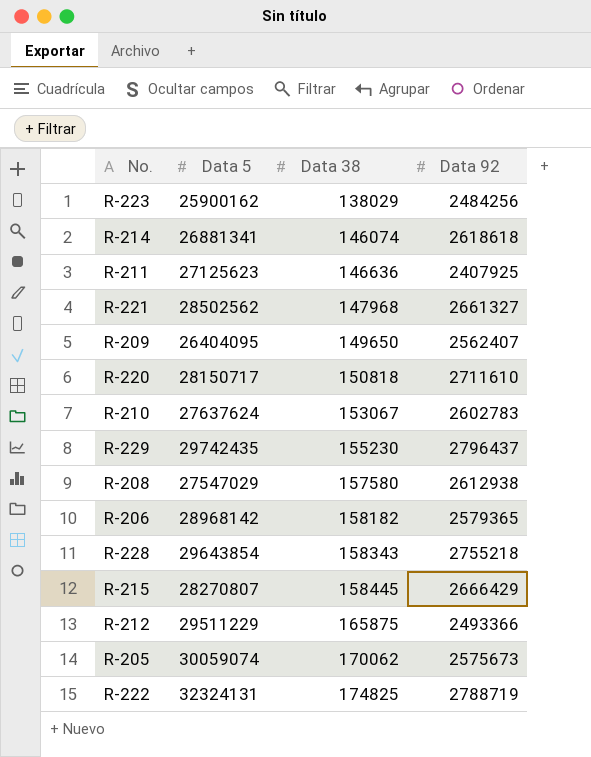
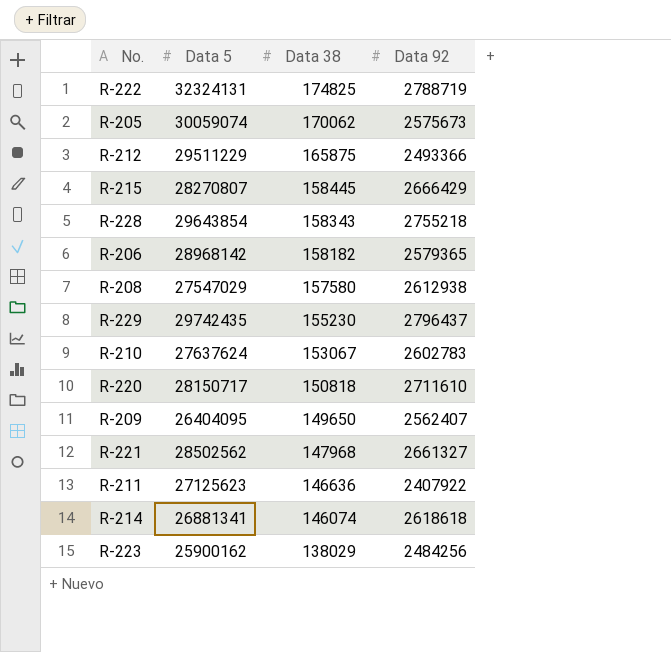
row order: Data 38 ascending -> Data 38 descending
R-211 | Data 92: 2407925 -> 2407922

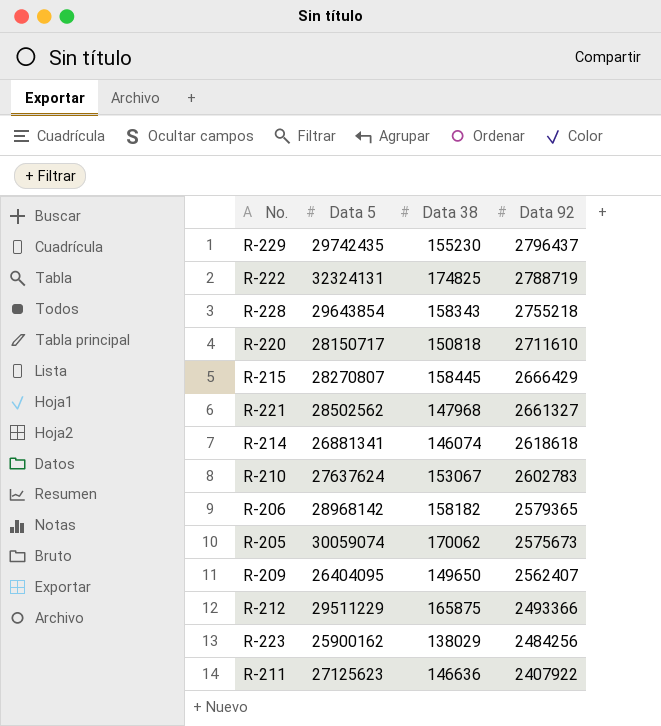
row order: Data 38 descending -> Data 92 descending
row R-208: 27547029 | 157580 | 2612938 -> none

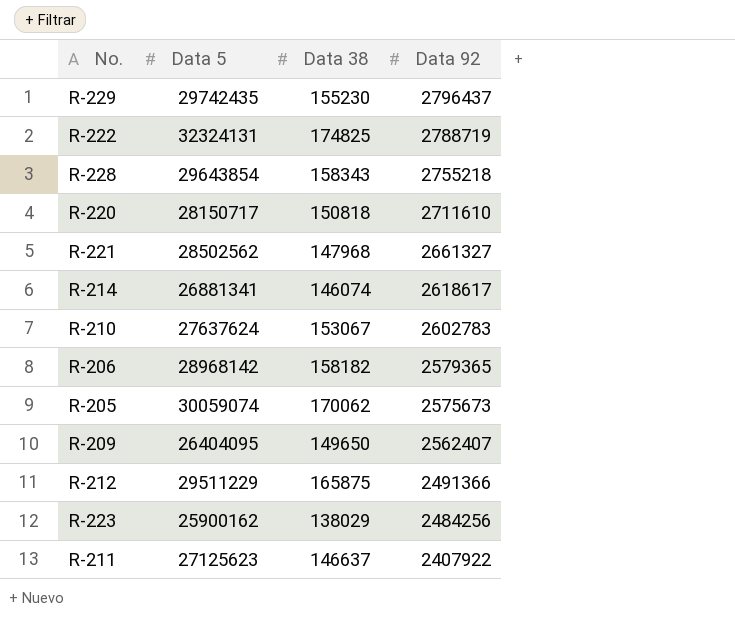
row R-215: 28270807 | 158445 | 2666429 -> none
R-214 | Data 92: 2618618 -> 2618617
R-212 | Data 92: 2493366 -> 2491366
R-211 | Data 38: 146636 -> 146637

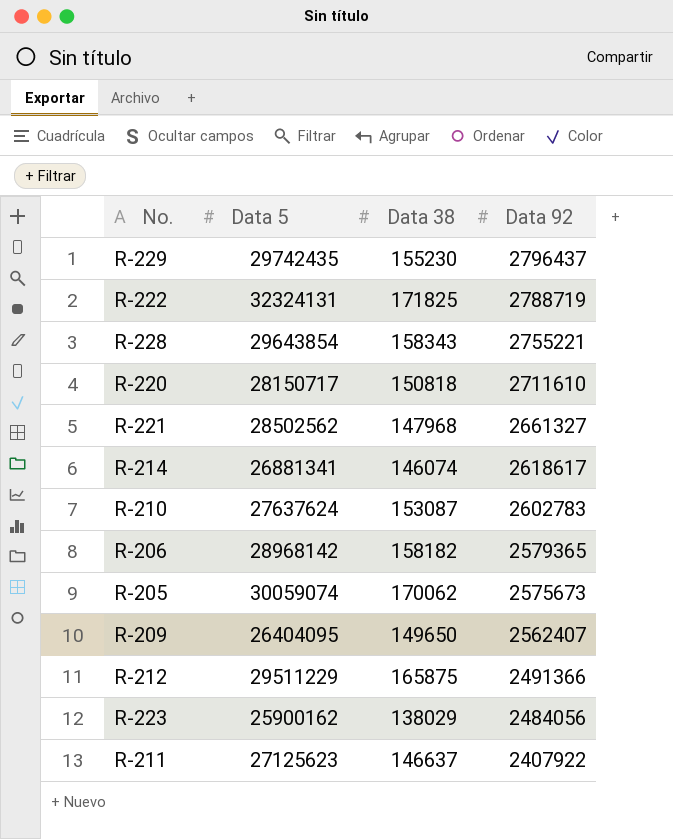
R-222 | Data 38: 174825 -> 171825
R-228 | Data 92: 2755218 -> 2755221
R-210 | Data 38: 153067 -> 153087
R-223 | Data 92: 2484256 -> 2484056

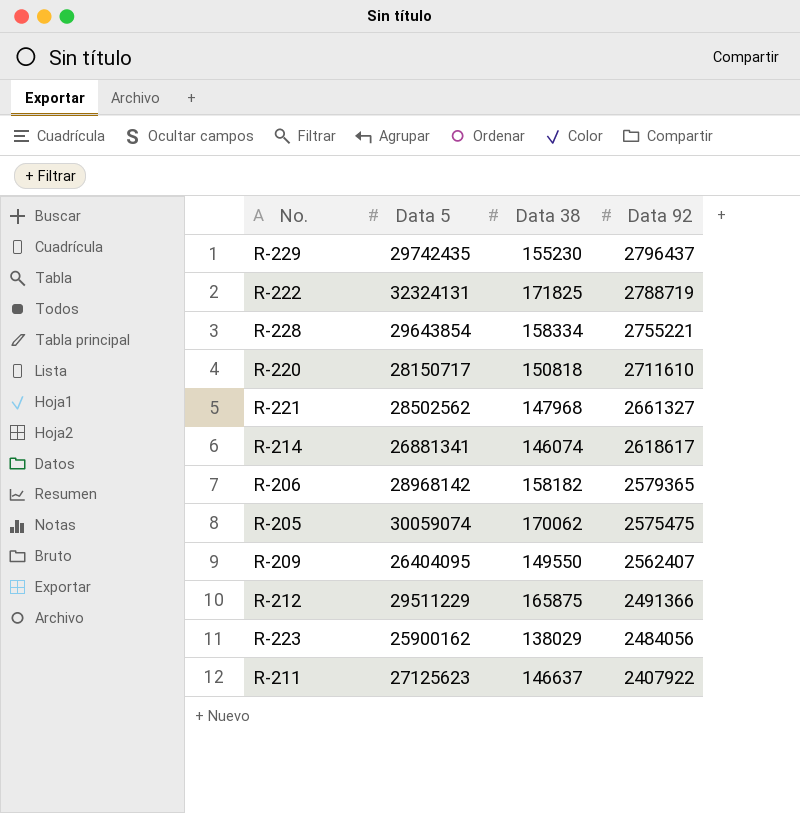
row R-210: 27637624 | 153087 | 2602783 -> none
R-228 | Data 38: 158343 -> 158334
R-205 | Data 92: 2575673 -> 2575475
R-209 | Data 38: 149650 -> 149550

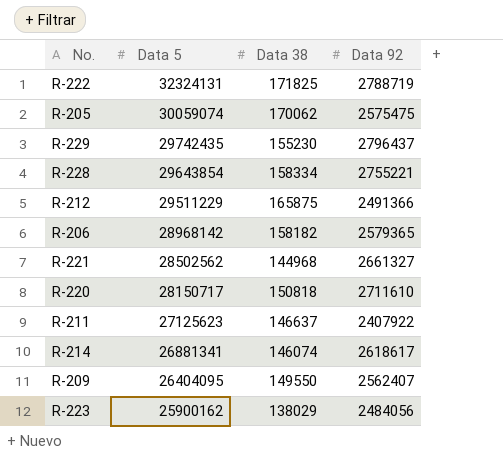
row order: Data 92 descending -> Data 5 descending
R-221 | Data 38: 147968 -> 144968

